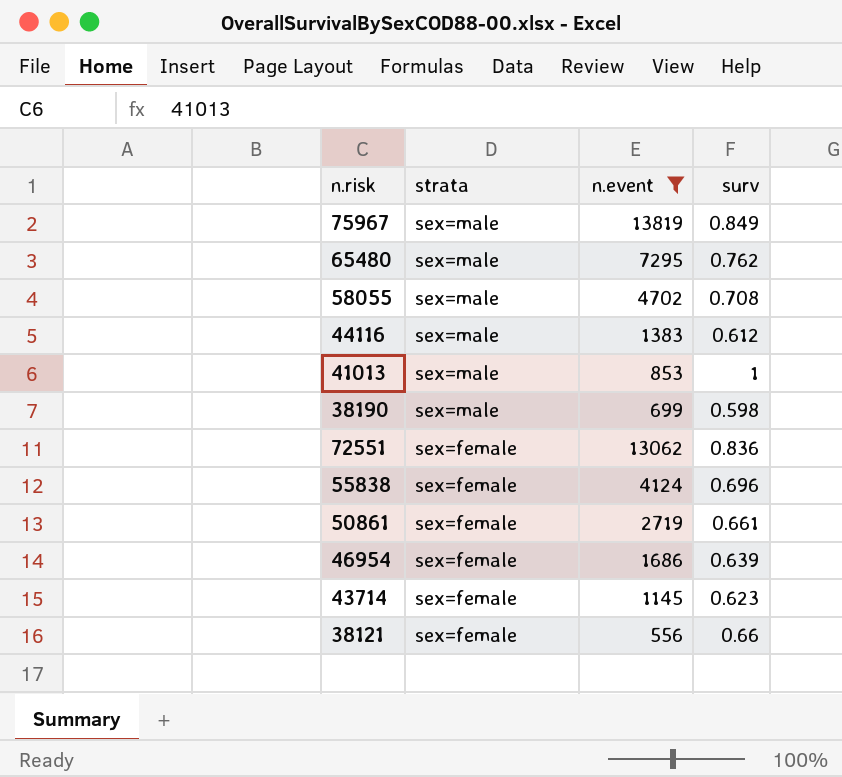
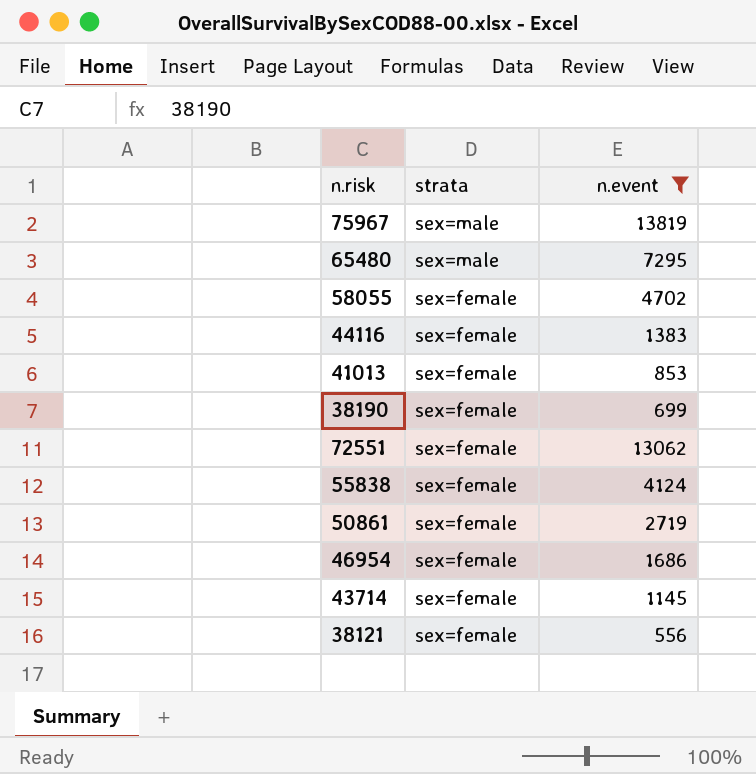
column surv | position: 4 -> none
58055 | strata: sex=male -> sex=female
44116 | strata: sex=male -> sex=female
41013 | strata: sex=male -> sex=female
38190 | strata: sex=male -> sex=female

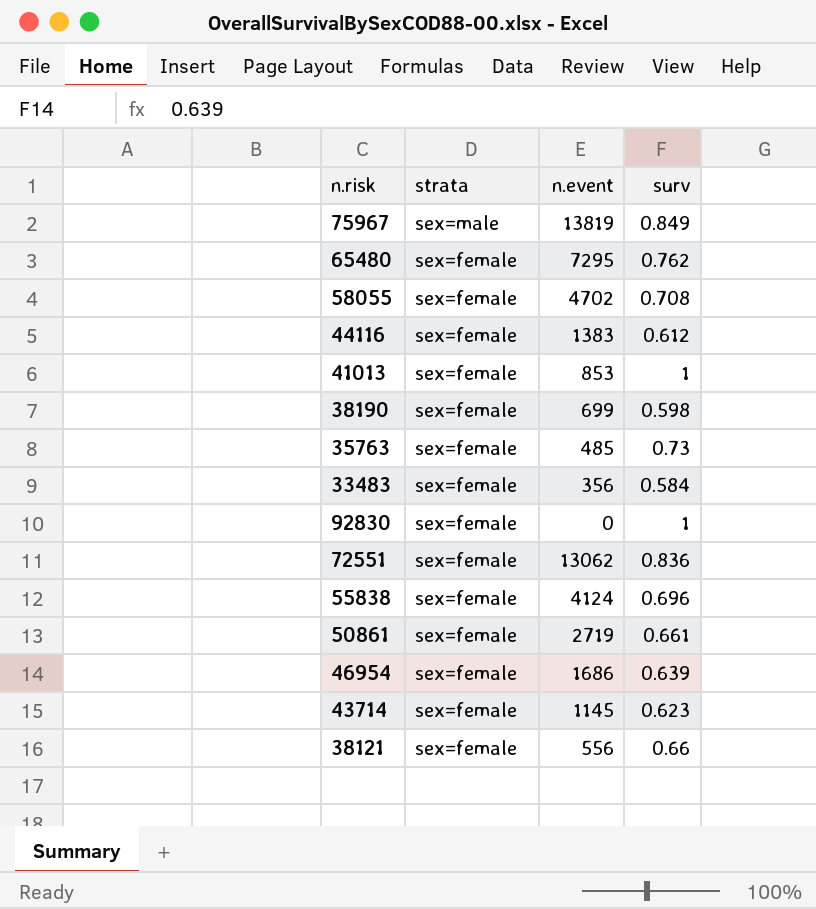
filter: n.event >= 556 -> none
column surv | position: none -> 4
65480 | strata: sex=male -> sex=female

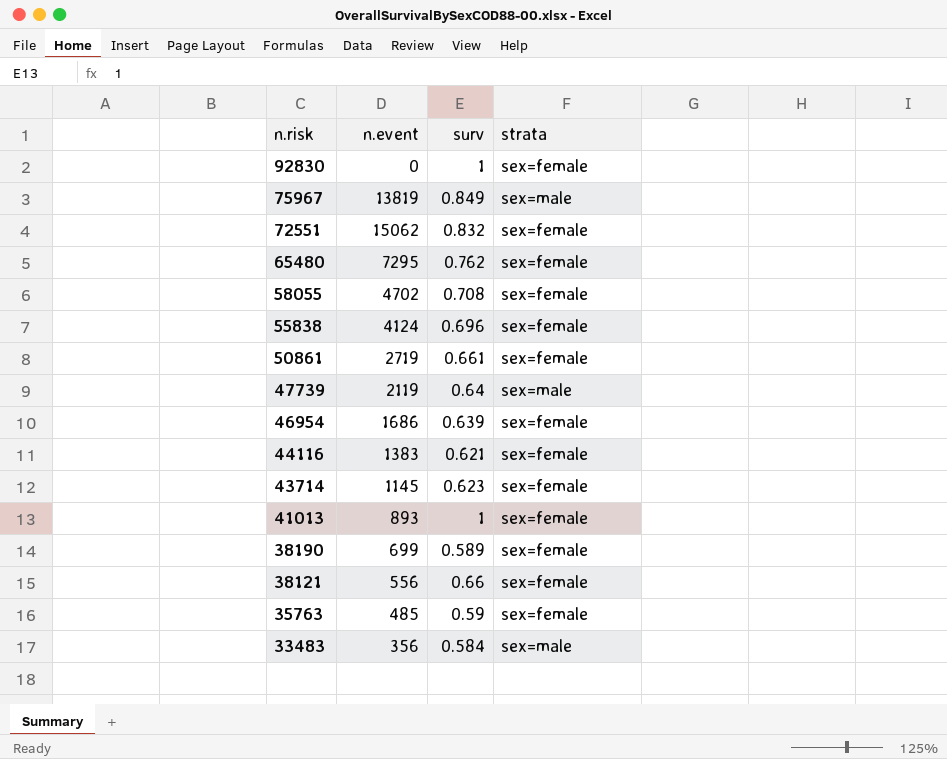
row order: strata descending -> n.risk descending
column strata | position: 2 -> 4
72551 | n.event: 13062 -> 15062
72551 | surv: 0.836 -> 0.832
row 47739: none -> 2119 | 0.64 | sex=male
44116 | surv: 0.612 -> 0.621
41013 | n.event: 853 -> 893
38190 | surv: 0.598 -> 0.589
35763 | surv: 0.73 -> 0.59
33483 | strata: sex=female -> sex=male

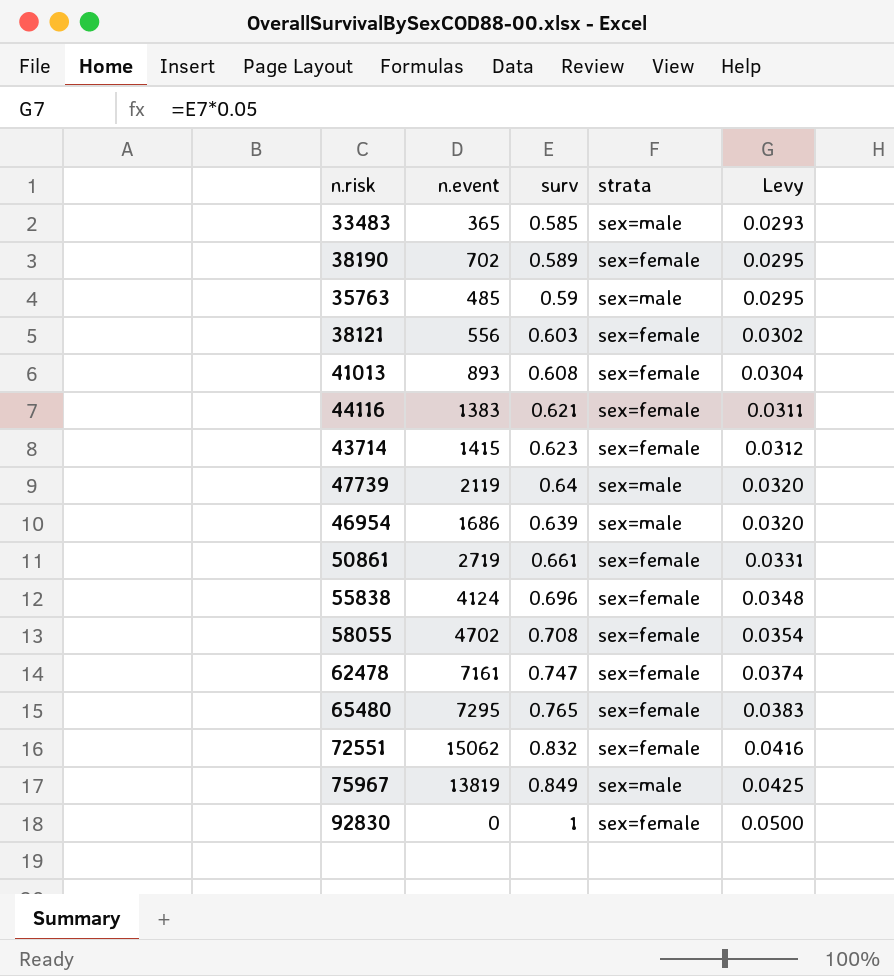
row order: n.risk descending -> Levy ascending
column Levy | formula: none -> [surv] * 0.05
33483 | n.event: 356 -> 365
33483 | surv: 0.584 -> 0.585
38190 | n.event: 699 -> 702
35763 | strata: sex=female -> sex=male
38121 | surv: 0.66 -> 0.603
41013 | surv: 1 -> 0.608
43714 | n.event: 1145 -> 1415
46954 | strata: sex=female -> sex=male
row 62478: none -> 7161 | 0.747 | sex=female | 0.0374
65480 | surv: 0.762 -> 0.765

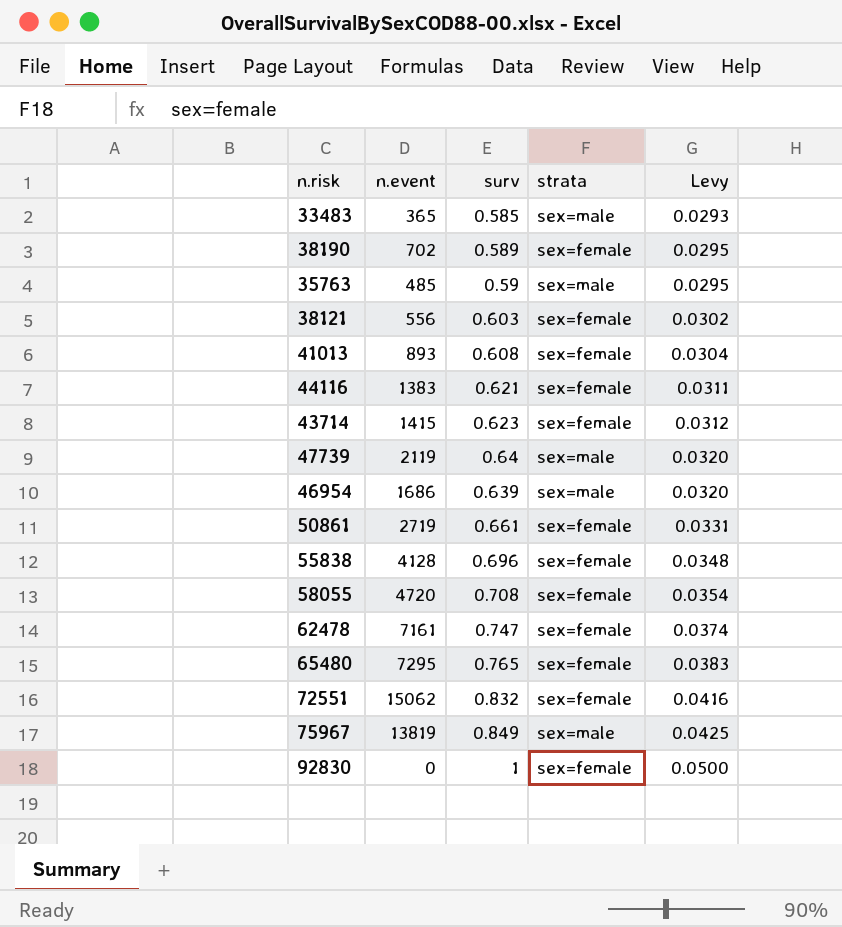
55838 | n.event: 4124 -> 4128
58055 | n.event: 4702 -> 4720

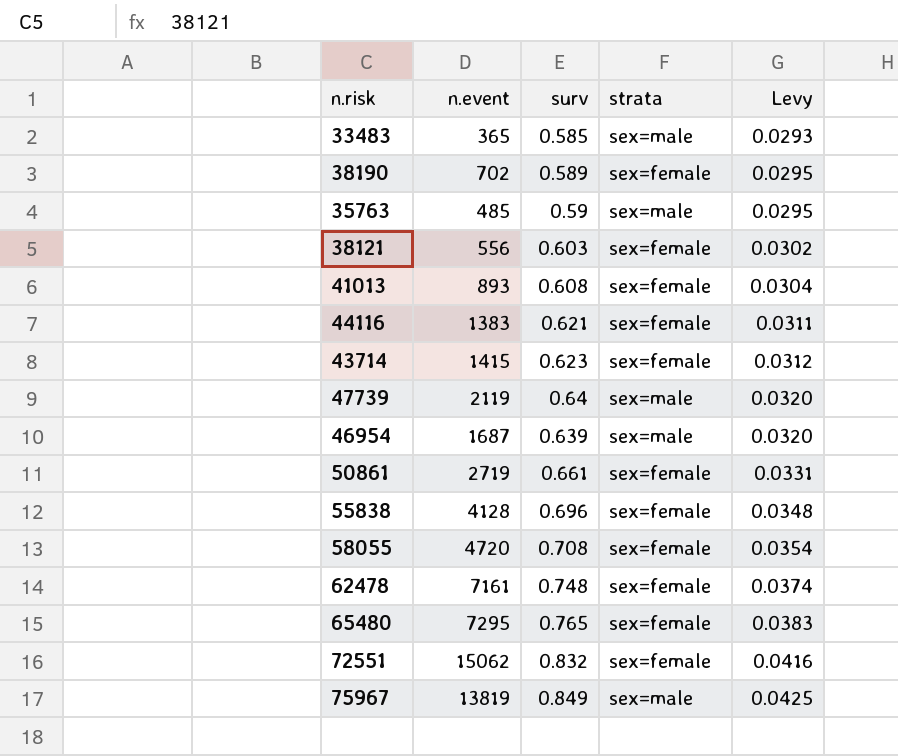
row 92830: 0 | 1 | sex=female | 0.0500 -> none
46954 | n.event: 1686 -> 1687
62478 | surv: 0.747 -> 0.748

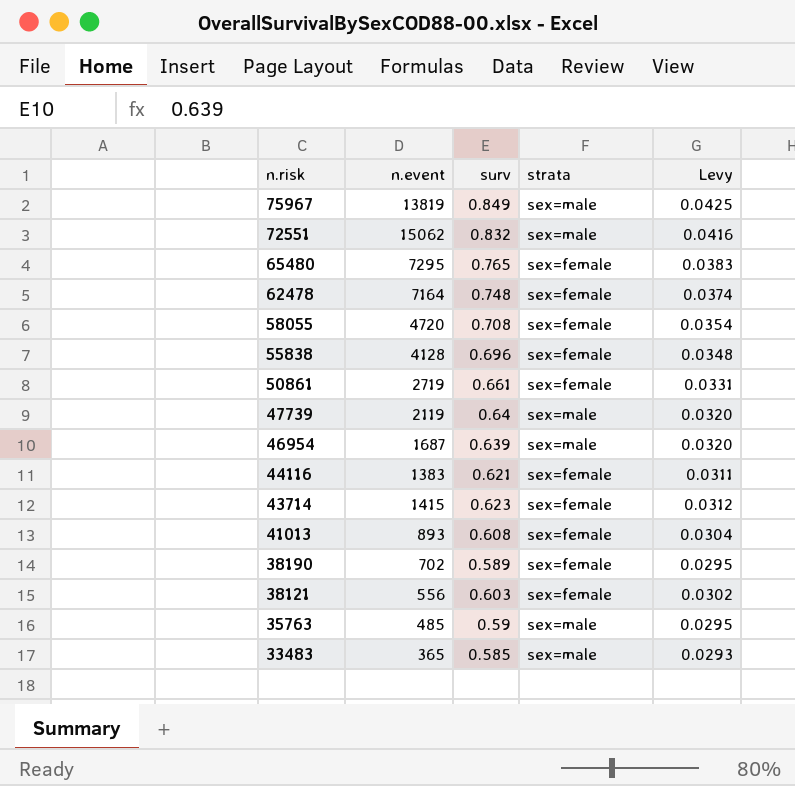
row order: Levy ascending -> n.risk descending
72551 | strata: sex=female -> sex=male
62478 | n.event: 7161 -> 7164

